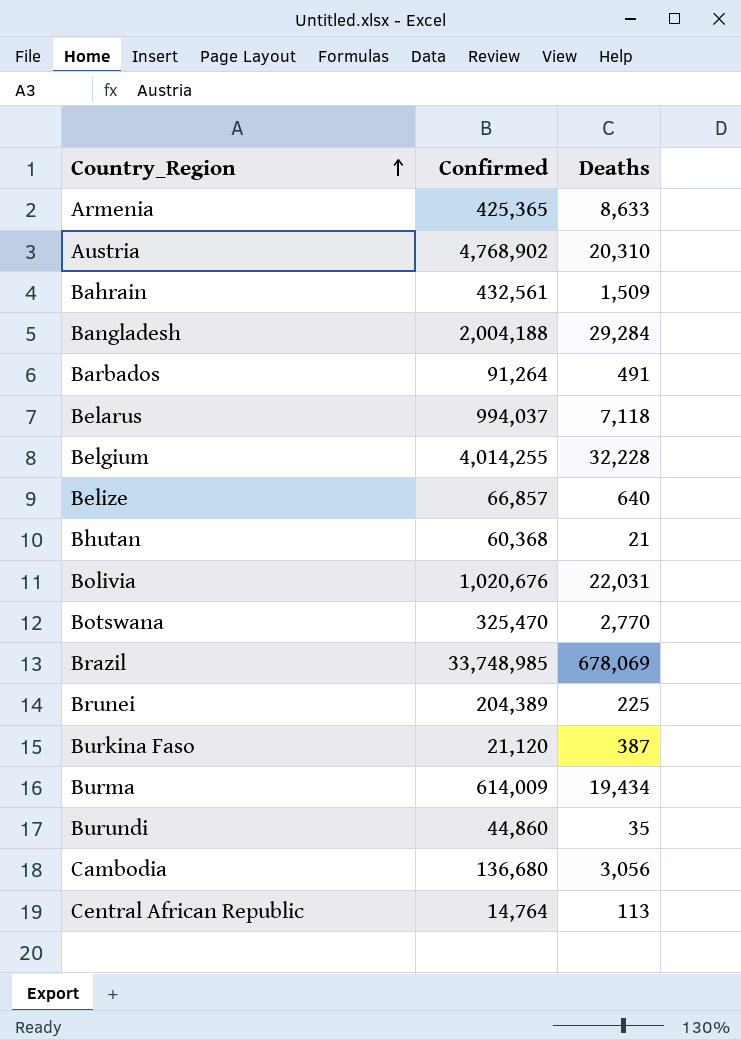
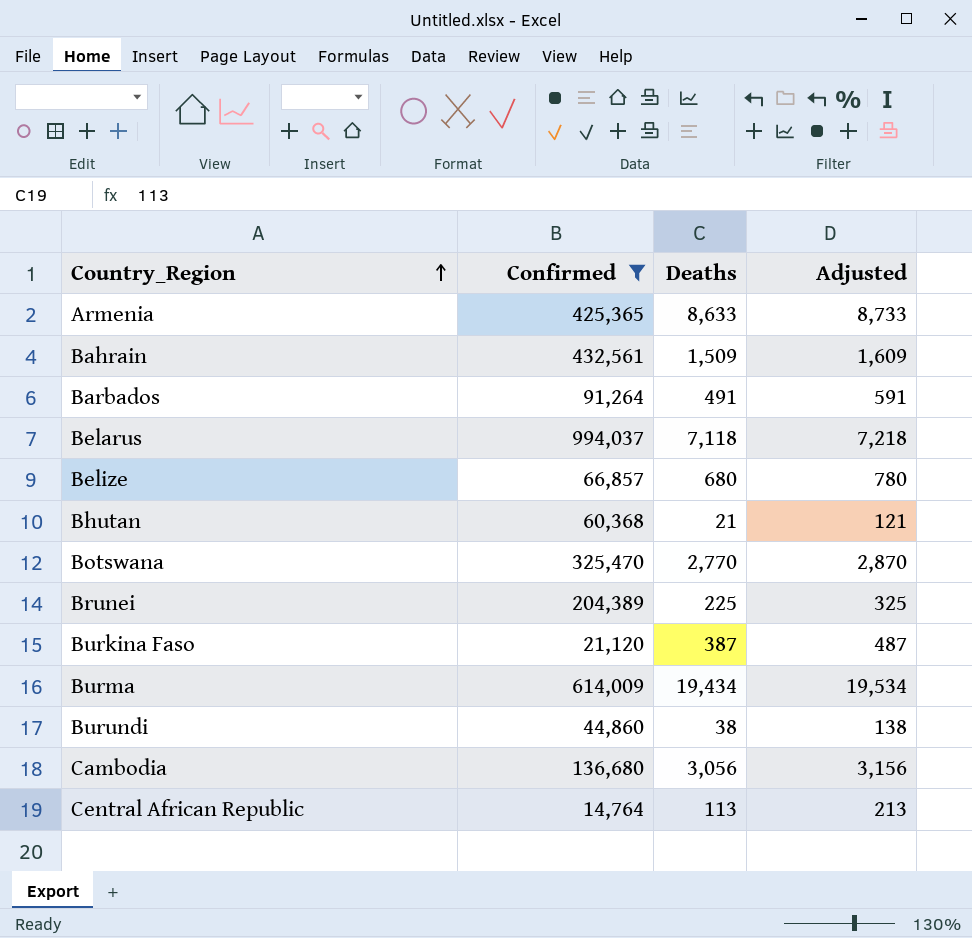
filter: none -> Confirmed <= 994,037
column Adjusted | formula: none -> [Deaths] + 100
Belize | Deaths: 640 -> 680
Burundi | Deaths: 35 -> 38

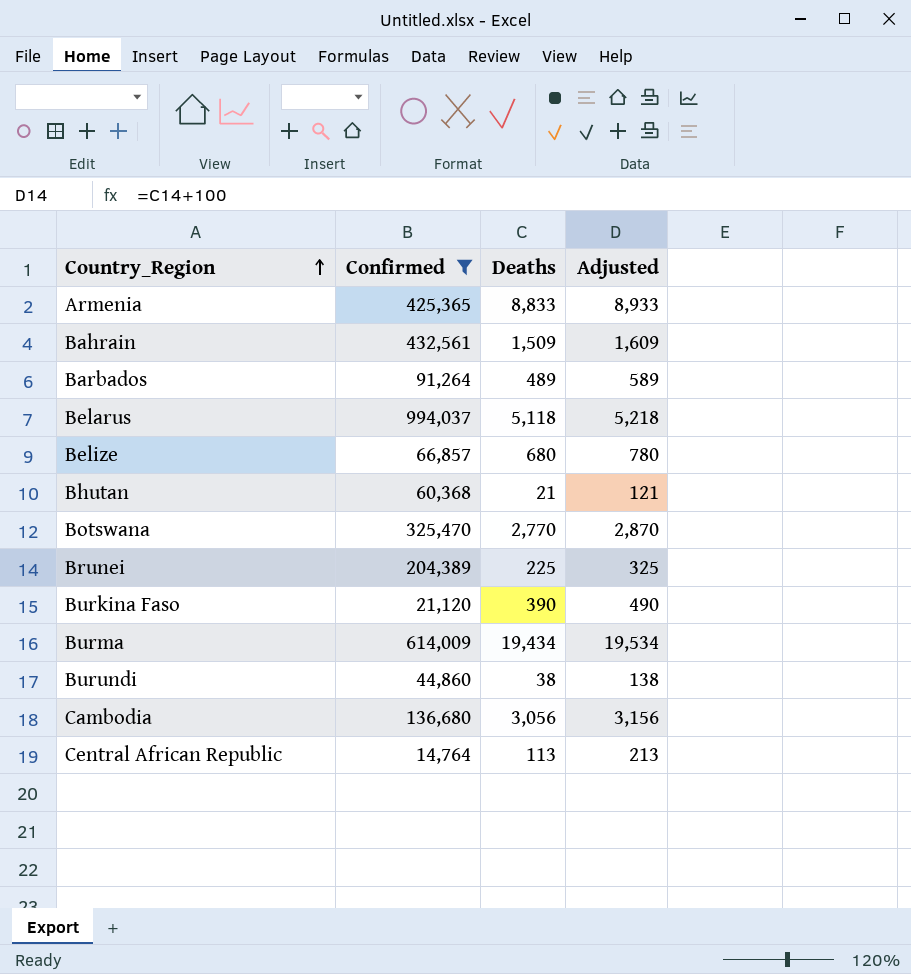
Armenia | Deaths: 8,633 -> 8,833
Armenia | Adjusted: 8,733 -> 8,933
Barbados | Deaths: 491 -> 489
Barbados | Adjusted: 591 -> 589
Belarus | Deaths: 7,118 -> 5,118
Belarus | Adjusted: 7,218 -> 5,218
Burkina Faso | Deaths: 387 -> 390
Burkina Faso | Adjusted: 487 -> 490

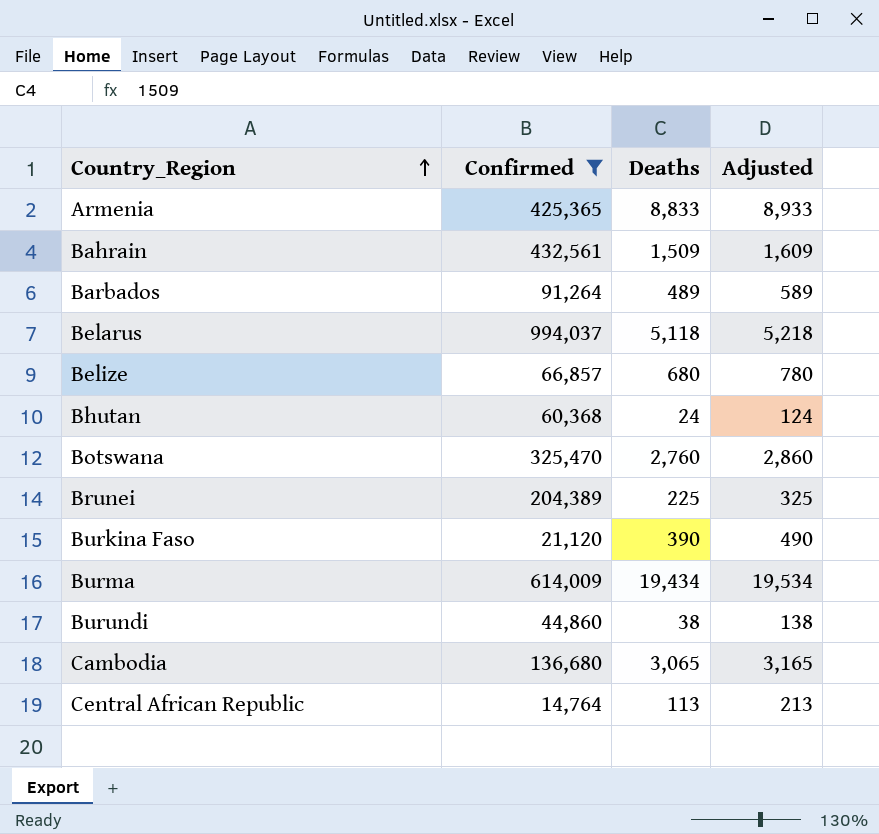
Bhutan | Deaths: 21 -> 24
Bhutan | Adjusted: 121 -> 124
Botswana | Deaths: 2,770 -> 2,760
Botswana | Adjusted: 2,870 -> 2,860
Cambodia | Deaths: 3,056 -> 3,065
Cambodia | Adjusted: 3,156 -> 3,165

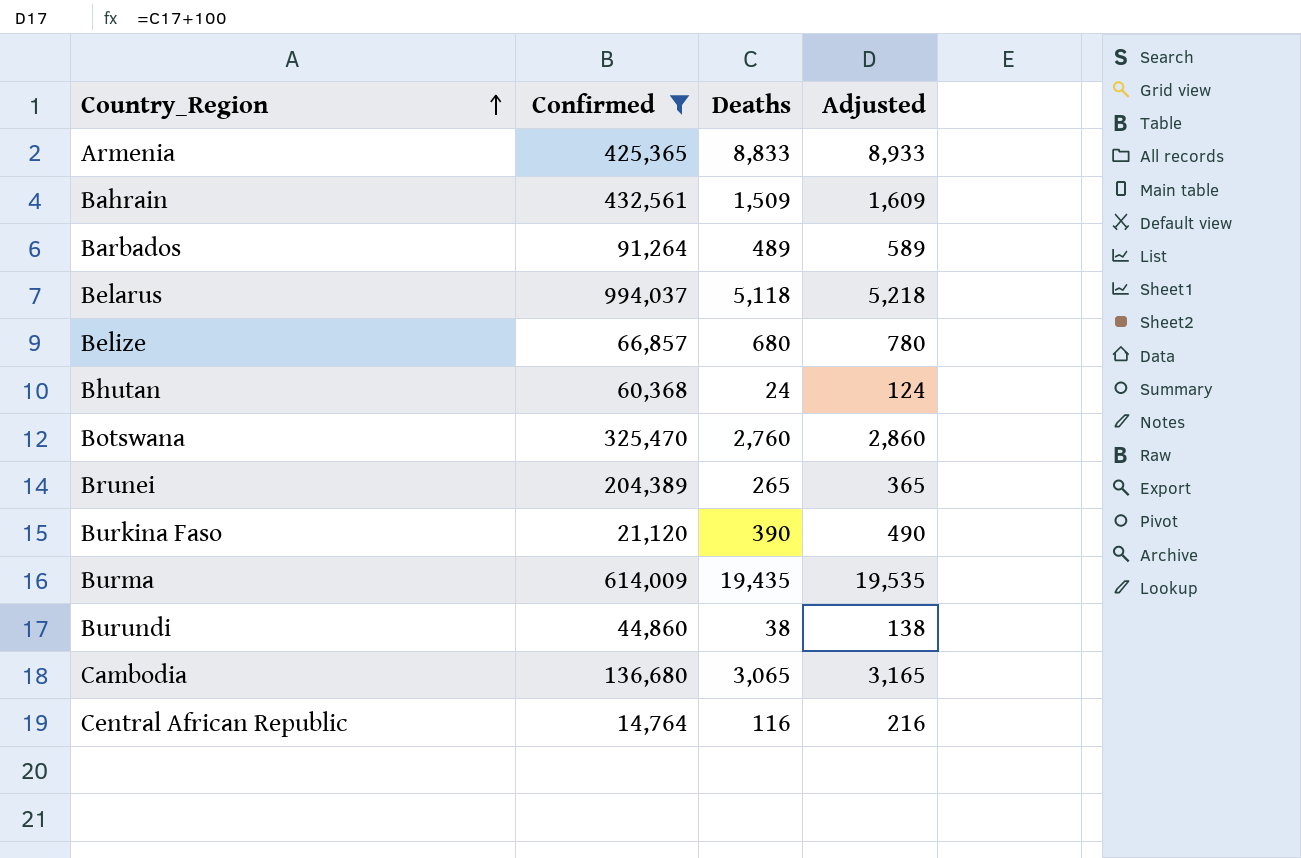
Brunei | Deaths: 225 -> 265
Brunei | Adjusted: 325 -> 365
Burma | Deaths: 19,434 -> 19,435
Burma | Adjusted: 19,534 -> 19,535
Central African Republic | Deaths: 113 -> 116
Central African Republic | Adjusted: 213 -> 216

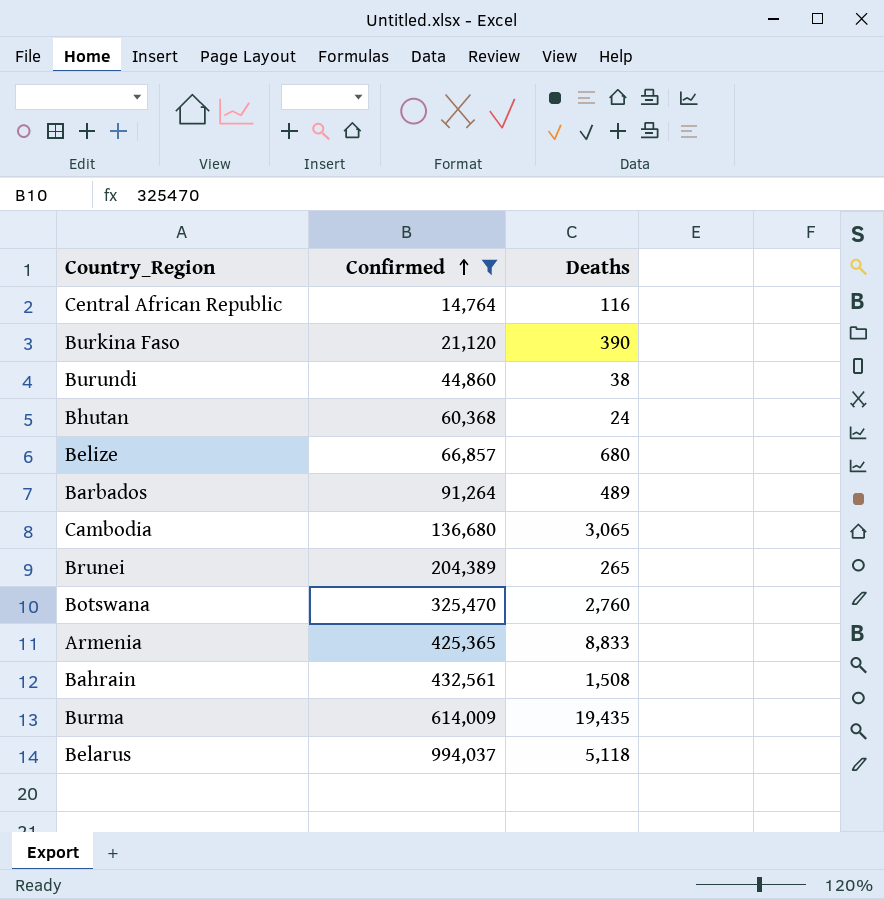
row order: Country_Region ascending -> Confirmed ascending
column Adjusted | formula: [Deaths] + 100 -> none
Bahrain | Deaths: 1,509 -> 1,508

